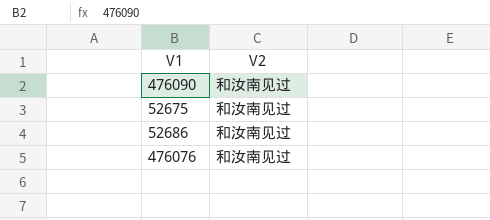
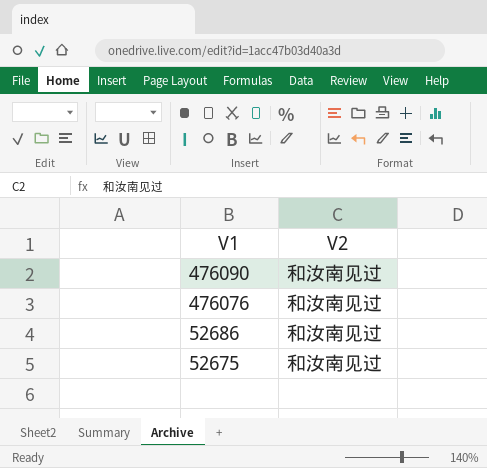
row order: none -> V1 descending

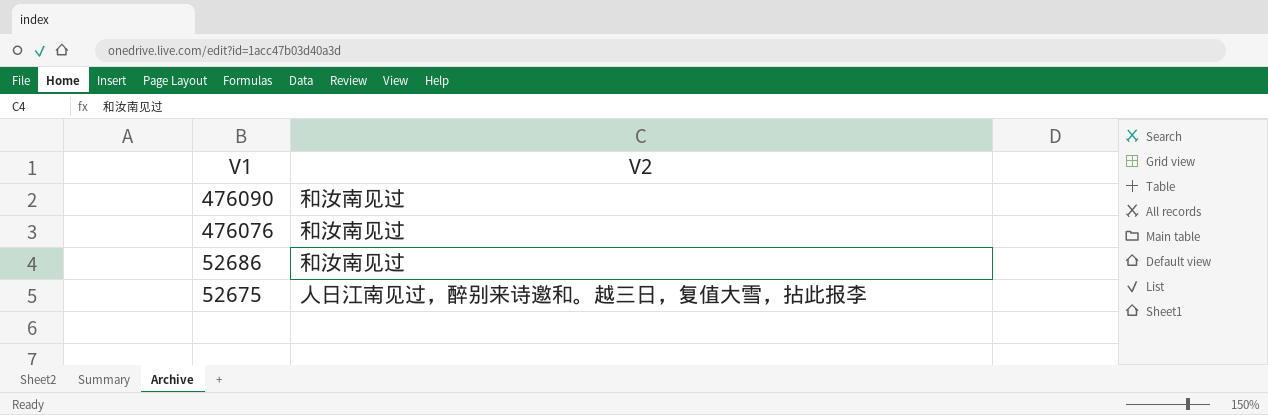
52675 | V2: 和汝南见过 -> 人日江南见过，醉别来诗邀和。越三日，复值大雪，拈此报李

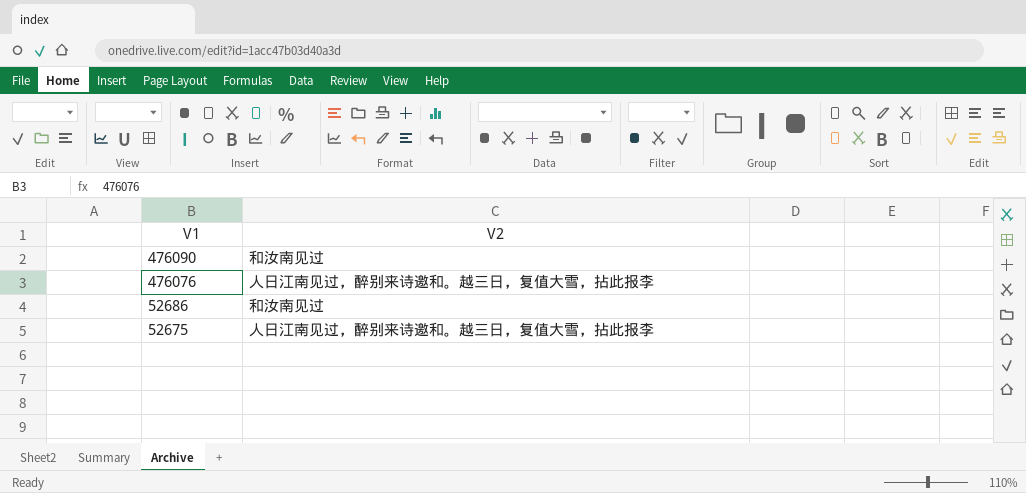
476076 | V2: 和汝南见过 -> 人日江南见过，醉别来诗邀和。越三日，复值大雪，拈此报李

